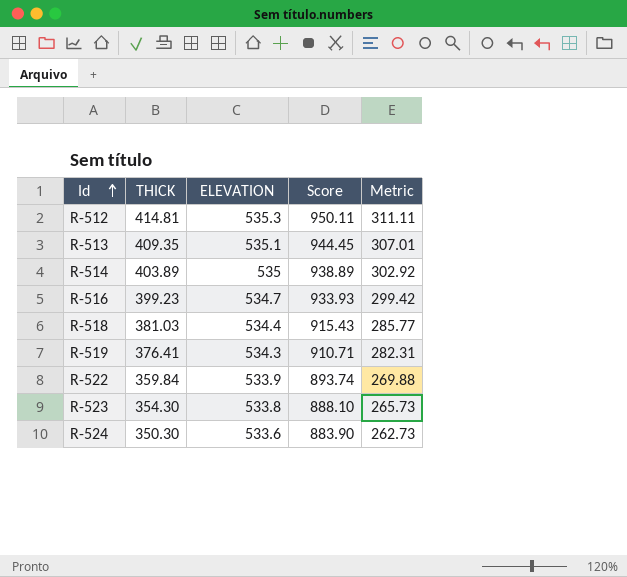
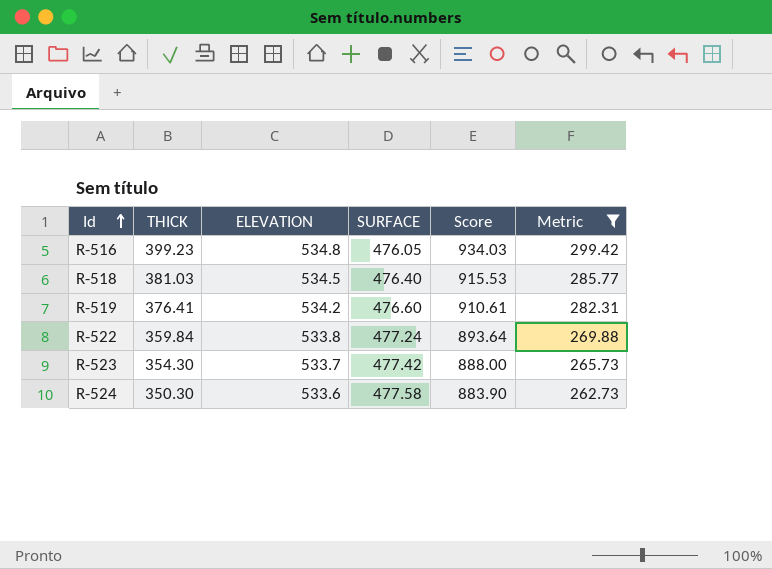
filter: none -> Metric <= 299.42
column SURFACE | position: none -> 4
R-516 | ELEVATION: 534.7 -> 534.8
R-516 | Score: 933.93 -> 934.03
R-518 | ELEVATION: 534.4 -> 534.5
R-518 | Score: 915.43 -> 915.53
R-519 | ELEVATION: 534.3 -> 534.2
R-519 | Score: 910.71 -> 910.61
R-522 | ELEVATION: 533.9 -> 533.8
R-522 | Score: 893.74 -> 893.64
R-523 | ELEVATION: 533.8 -> 533.7
R-523 | Score: 888.10 -> 888.00

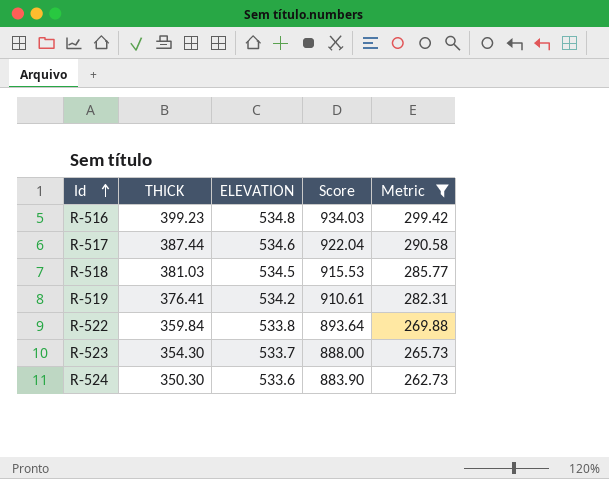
column SURFACE | position: 4 -> none
row R-517: none -> 387.44 | 534.6 | 922.04 | 290.58

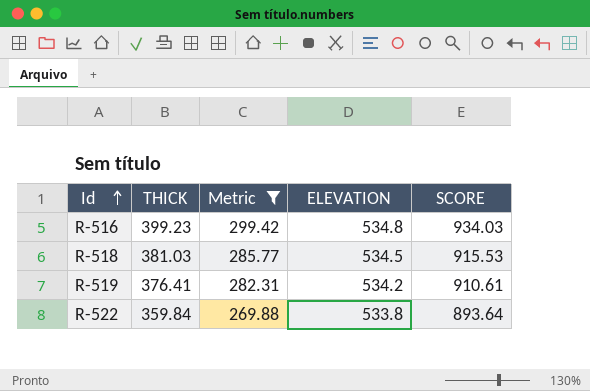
column Metric | position: 5 -> 3
column name: Score -> SCORE
row R-517: 387.44 | 534.6 | 922.04 | 290.58 -> none
row R-523: 354.30 | 533.7 | 888.00 | 265.73 -> none
row R-524: 350.30 | 533.6 | 883.90 | 262.73 -> none

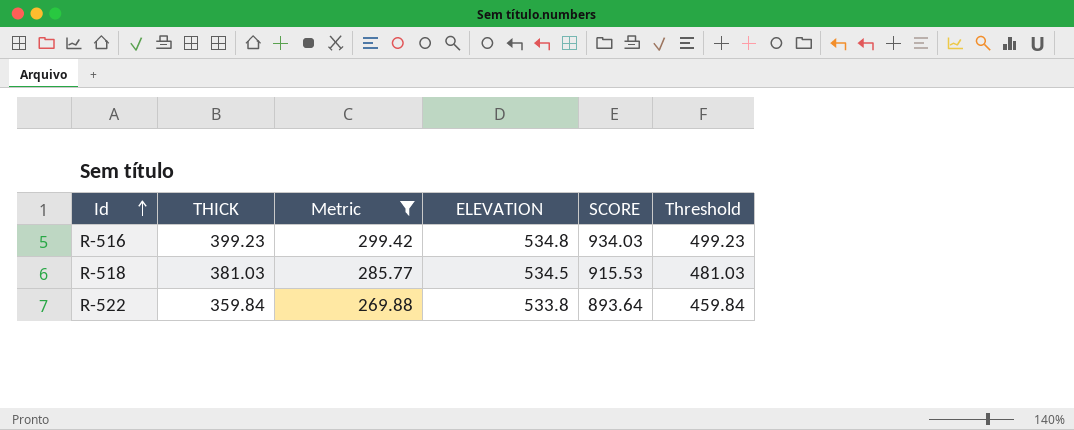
column Threshold | formula: none -> [THICK] + 100
row R-519: 376.41 | 282.31 | 534.2 | 910.61 -> none

